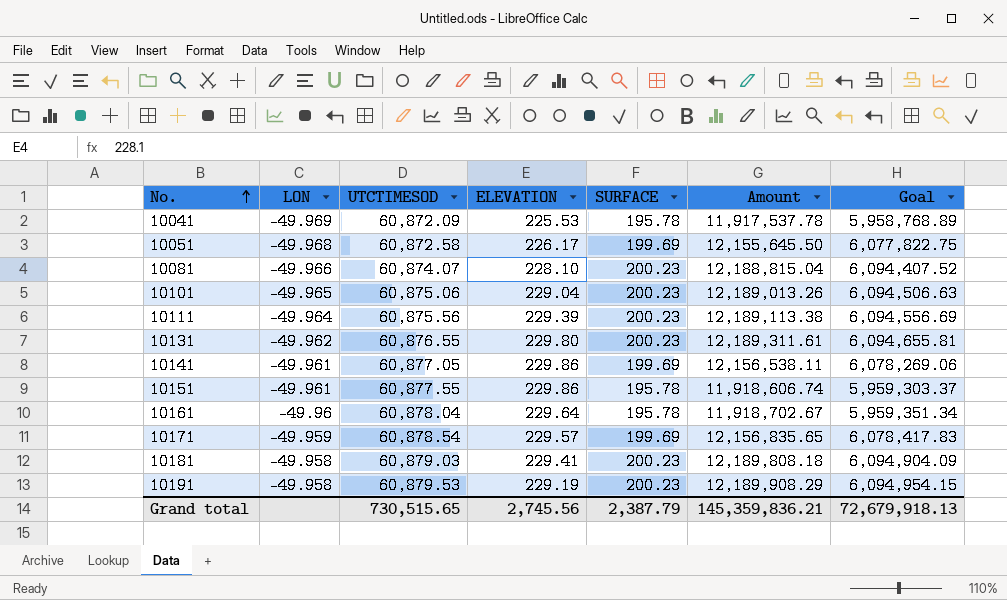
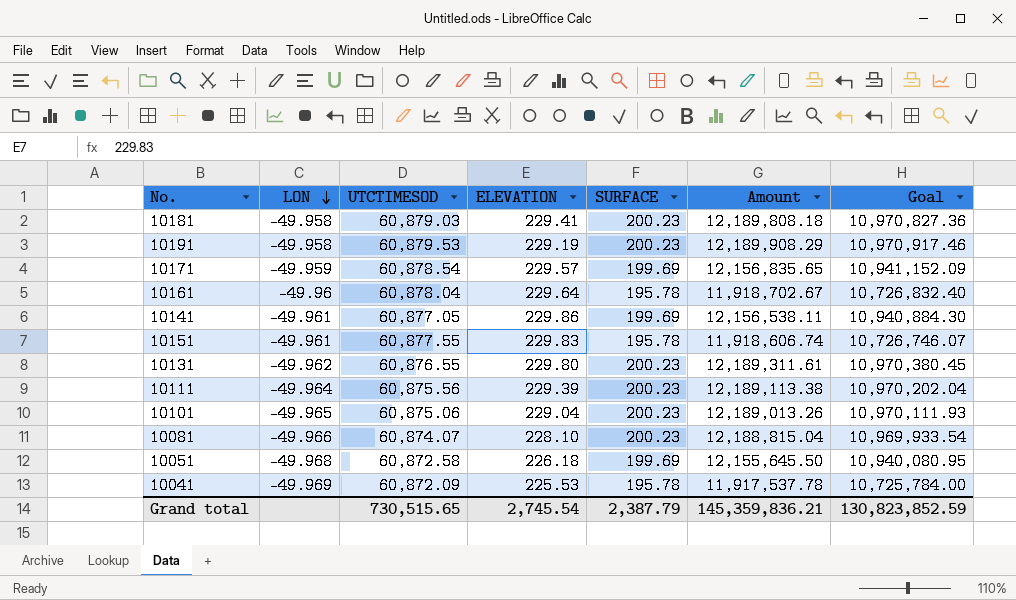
row order: No. ascending -> LON descending
column Goal | formula: [Amount] * 0.5 -> [Amount] * 0.9
10151 | ELEVATION: 229.86 -> 229.83
10051 | ELEVATION: 226.17 -> 226.18
Grand total | ELEVATION: 2,745.56 -> 2,745.54
Grand total | Goal: 72,679,918.13 -> 130,823,852.59

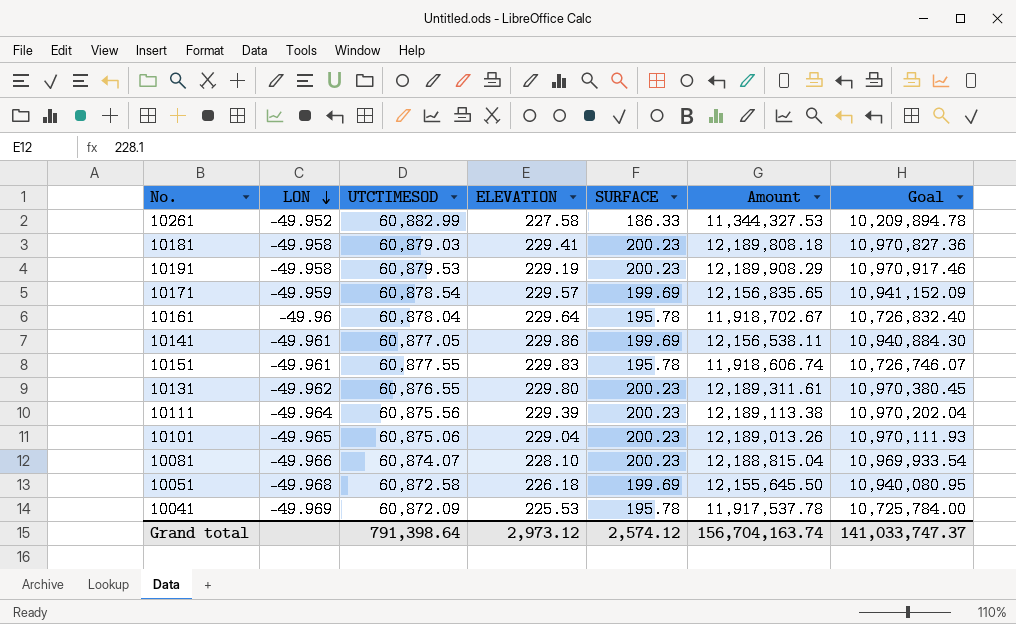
row 10261: none -> -49.952 | 60,882.99 | 227.58 | 186.33 | 11,344,327.53 | 10,209,894.78
Grand total | UTCTIMESOD: 730,515.65 -> 791,398.64
Grand total | ELEVATION: 2,745.54 -> 2,973.12
Grand total | SURFACE: 2,387.79 -> 2,574.12
Grand total | Amount: 145,359,836.21 -> 156,704,163.74
Grand total | Goal: 130,823,852.59 -> 141,033,747.37

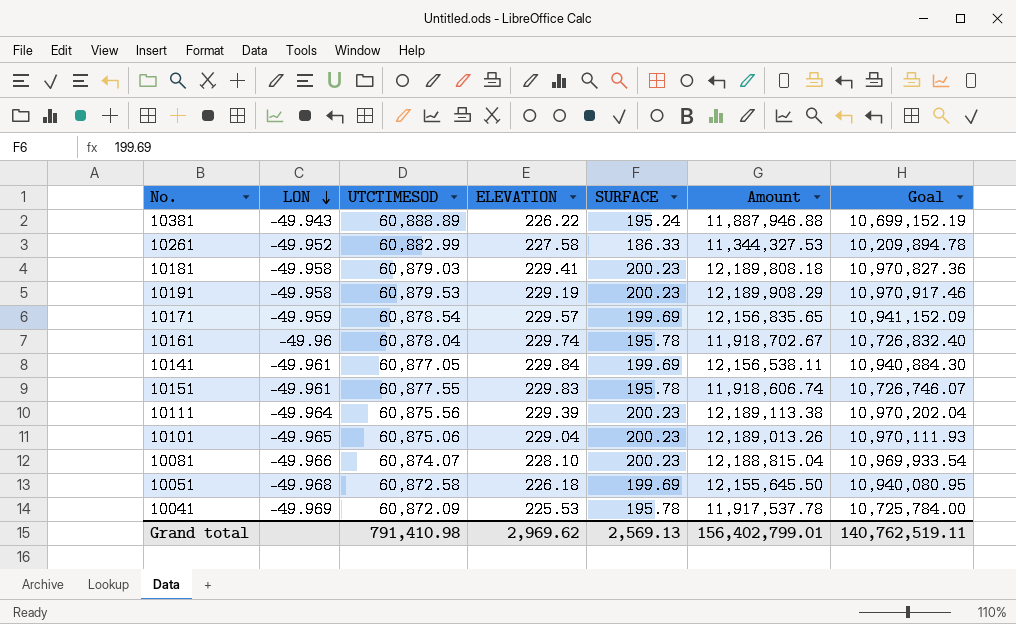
row 10131: -49.962 | 60,876.55 | 229.80 | 200.23 | 12,189,311.61 | 10,970,380.45 -> none
row 10381: none -> -49.943 | 60,888.89 | 226.22 | 195.24 | 11,887,946.88 | 10,699,152.19
10161 | ELEVATION: 229.64 -> 229.74
10141 | ELEVATION: 229.86 -> 229.84
Grand total | UTCTIMESOD: 791,398.64 -> 791,410.98
Grand total | ELEVATION: 2,973.12 -> 2,969.62
Grand total | SURFACE: 2,574.12 -> 2,569.13
Grand total | Amount: 156,704,163.74 -> 156,402,799.01
Grand total | Goal: 141,033,747.37 -> 140,762,519.11

